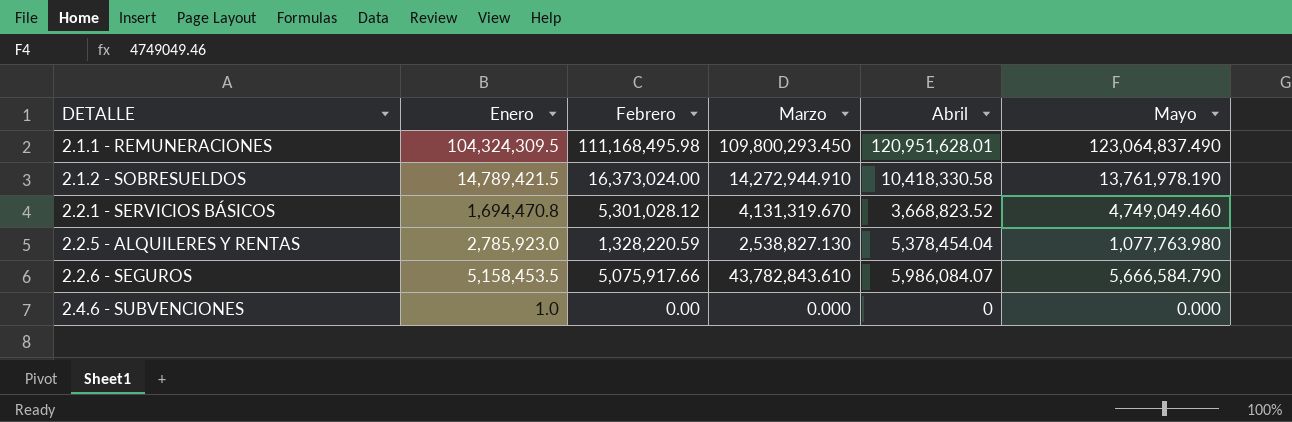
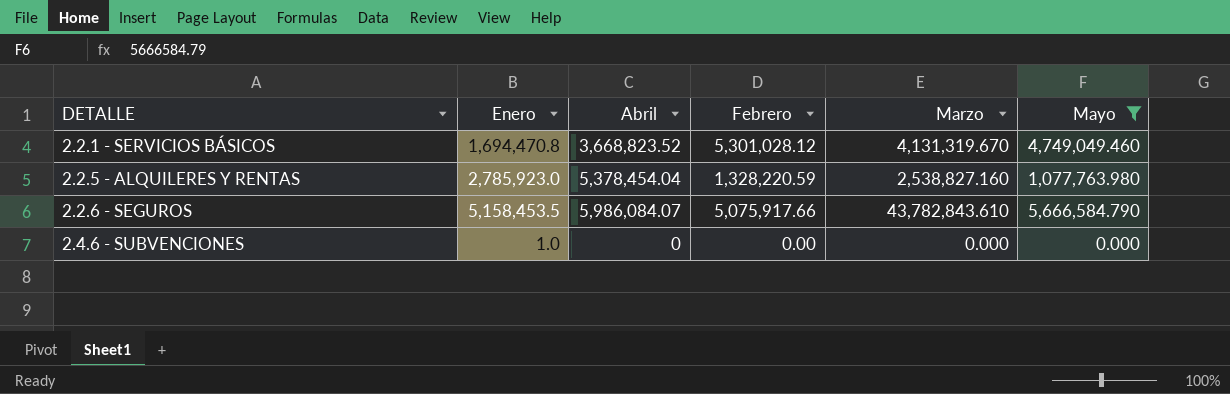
filter: none -> Mayo <= 5,666,584.790
column Abril | position: 5 -> 3
2.2.5 - ALQUILERES Y RENTAS | Marzo: 2,538,827.130 -> 2,538,827.160

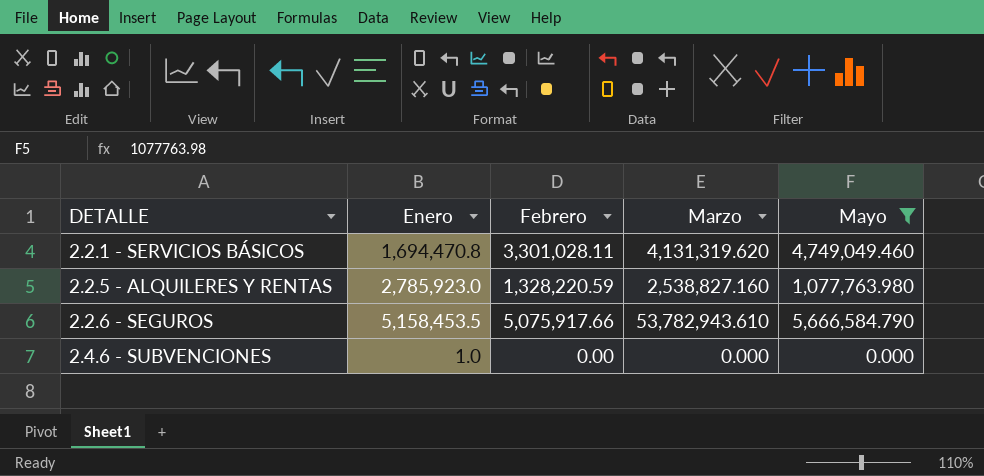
column Abril | position: 3 -> none
2.2.1 - SERVICIOS BÁSICOS | Febrero: 5,301,028.12 -> 3,301,028.11
2.2.1 - SERVICIOS BÁSICOS | Marzo: 4,131,319.670 -> 4,131,319.620
2.2.6 - SEGUROS | Marzo: 43,782,843.610 -> 53,782,943.610

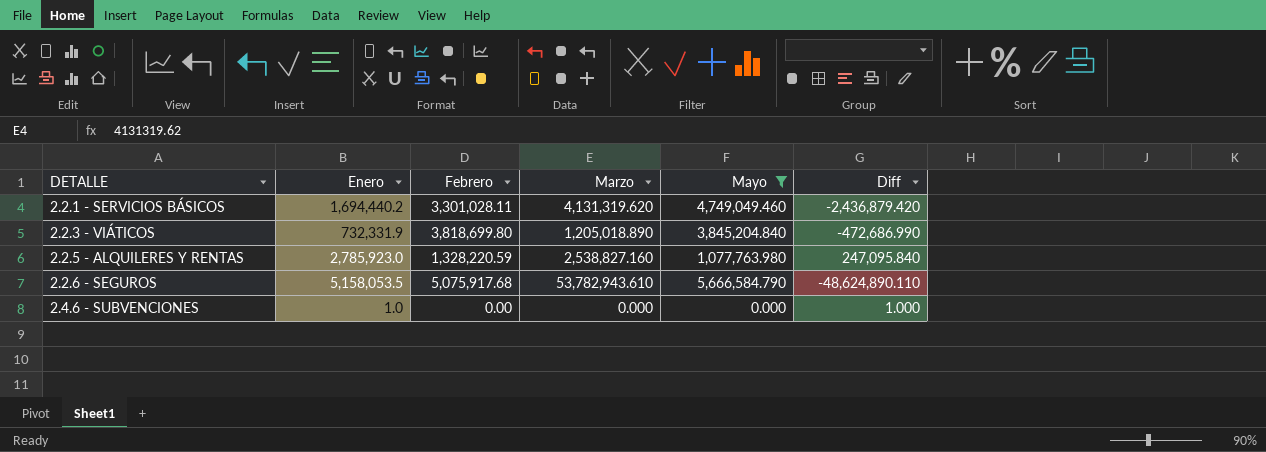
column Diff | formula: none -> [Enero] - [Marzo]
2.2.1 - SERVICIOS BÁSICOS | Enero: 1,694,470.8 -> 1,694,440.2
row 2.2.3 - VIÁTICOS: none -> 732,331.9 | 3,818,699.80 | 1,205,018.890 | 3,845,204.840 | -472,686.990
2.2.6 - SEGUROS | Enero: 5,158,453.5 -> 5,158,053.5
2.2.6 - SEGUROS | Febrero: 5,075,917.66 -> 5,075,917.68

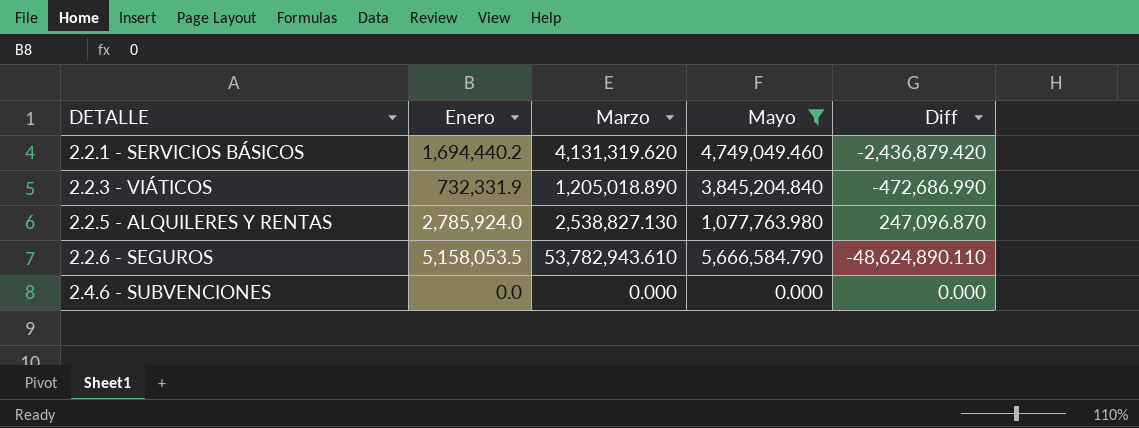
column Febrero | position: 3 -> none
2.2.5 - ALQUILERES Y RENTAS | Enero: 2,785,923.0 -> 2,785,924.0
2.2.5 - ALQUILERES Y RENTAS | Marzo: 2,538,827.160 -> 2,538,827.130
2.2.5 - ALQUILERES Y RENTAS | Diff: 247,095.840 -> 247,096.870
2.4.6 - SUBVENCIONES | Enero: 1.0 -> 0.0
2.4.6 - SUBVENCIONES | Diff: 1.000 -> 0.000

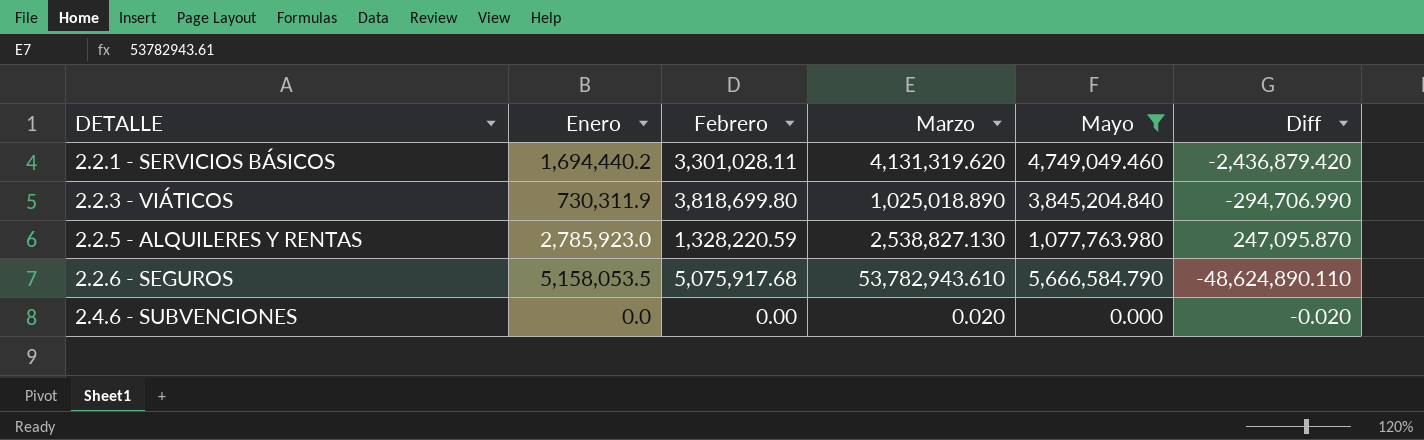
column Febrero | position: none -> 3
2.2.3 - VIÁTICOS | Enero: 732,331.9 -> 730,311.9
2.2.3 - VIÁTICOS | Marzo: 1,205,018.890 -> 1,025,018.890
2.2.3 - VIÁTICOS | Diff: -472,686.990 -> -294,706.990
2.2.5 - ALQUILERES Y RENTAS | Enero: 2,785,924.0 -> 2,785,923.0
2.2.5 - ALQUILERES Y RENTAS | Diff: 247,096.870 -> 247,095.870
2.4.6 - SUBVENCIONES | Marzo: 0.000 -> 0.020
2.4.6 - SUBVENCIONES | Diff: 0.000 -> -0.020

